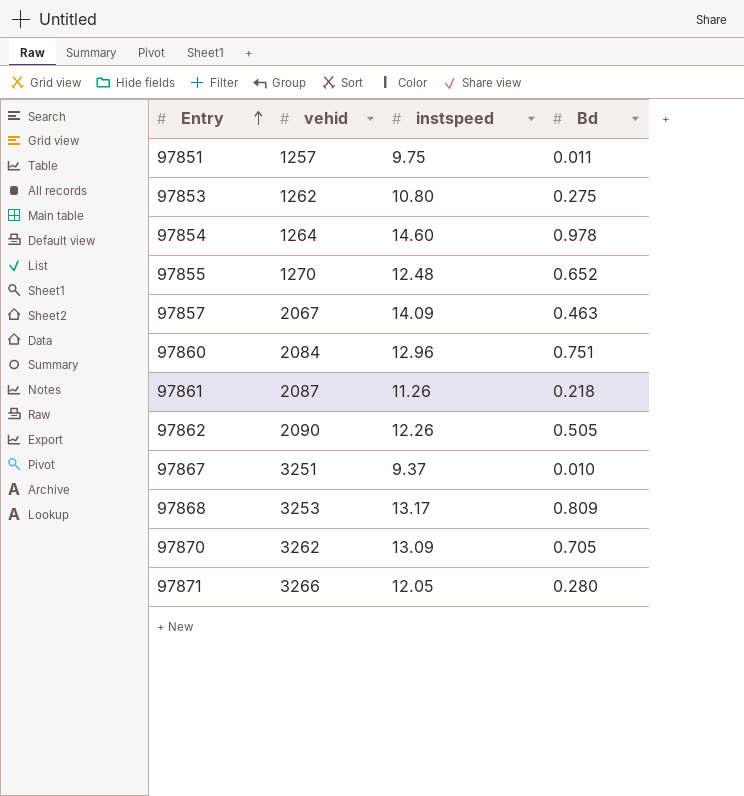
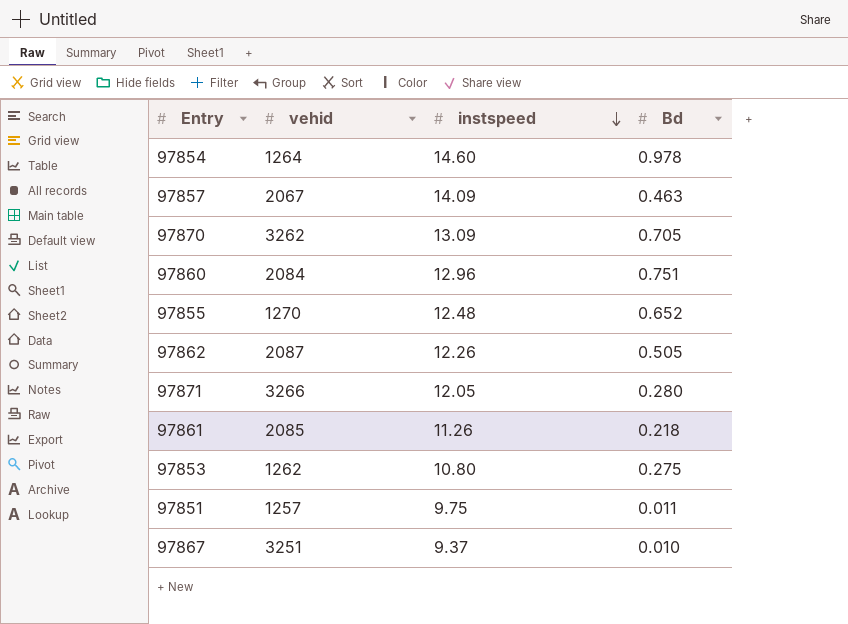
row order: Entry ascending -> instspeed descending
row 97868: 3253 | 13.17 | 0.809 -> none
97862 | vehid: 2090 -> 2087
97861 | vehid: 2087 -> 2085

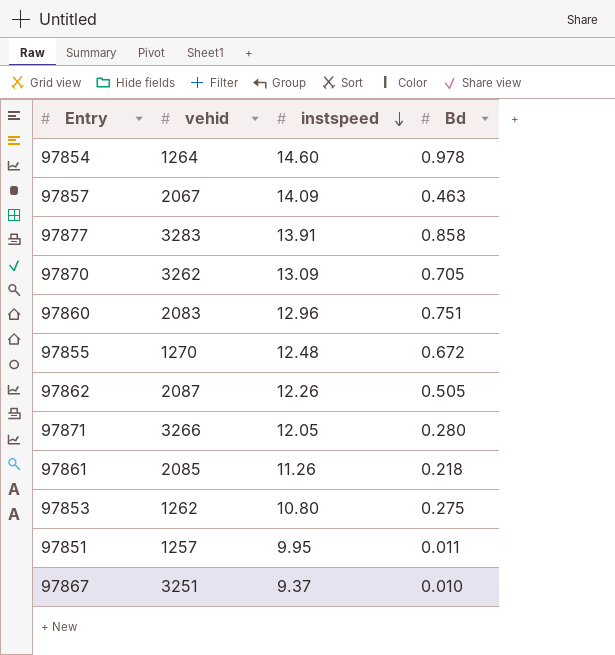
row 97877: none -> 3283 | 13.91 | 0.858
97860 | vehid: 2084 -> 2083
97855 | Bd: 0.652 -> 0.672
97851 | instspeed: 9.75 -> 9.95

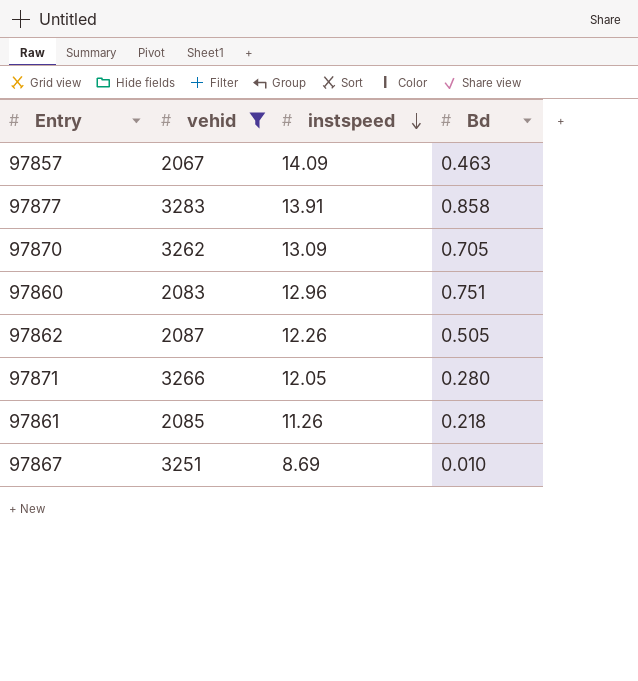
filter: none -> vehid >= 2067
97867 | instspeed: 9.37 -> 8.69

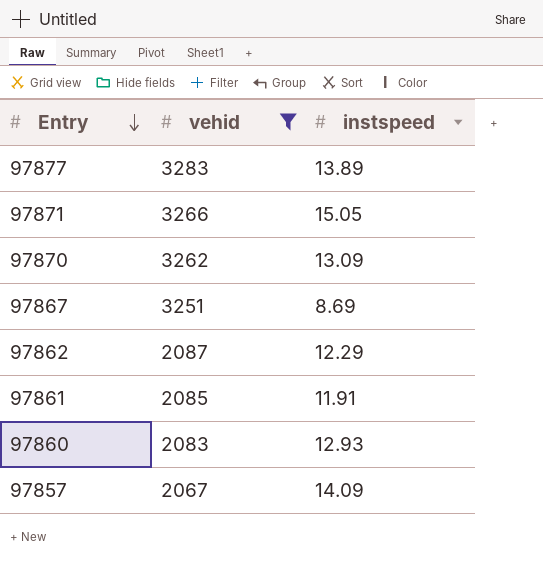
row order: instspeed descending -> Entry descending
column Bd | position: 4 -> none
97877 | instspeed: 13.91 -> 13.89
97871 | instspeed: 12.05 -> 15.05
97862 | instspeed: 12.26 -> 12.29
97861 | instspeed: 11.26 -> 11.91
97860 | instspeed: 12.96 -> 12.93

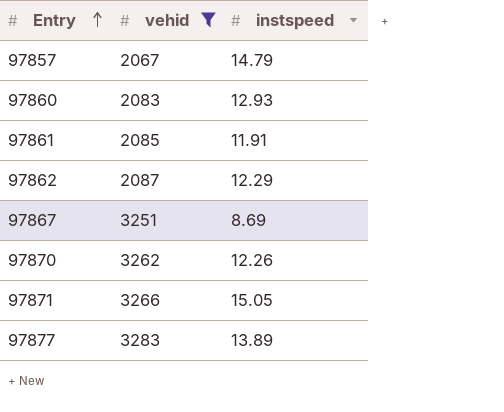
row order: Entry descending -> Entry ascending
97857 | instspeed: 14.09 -> 14.79
97870 | instspeed: 13.09 -> 12.26

